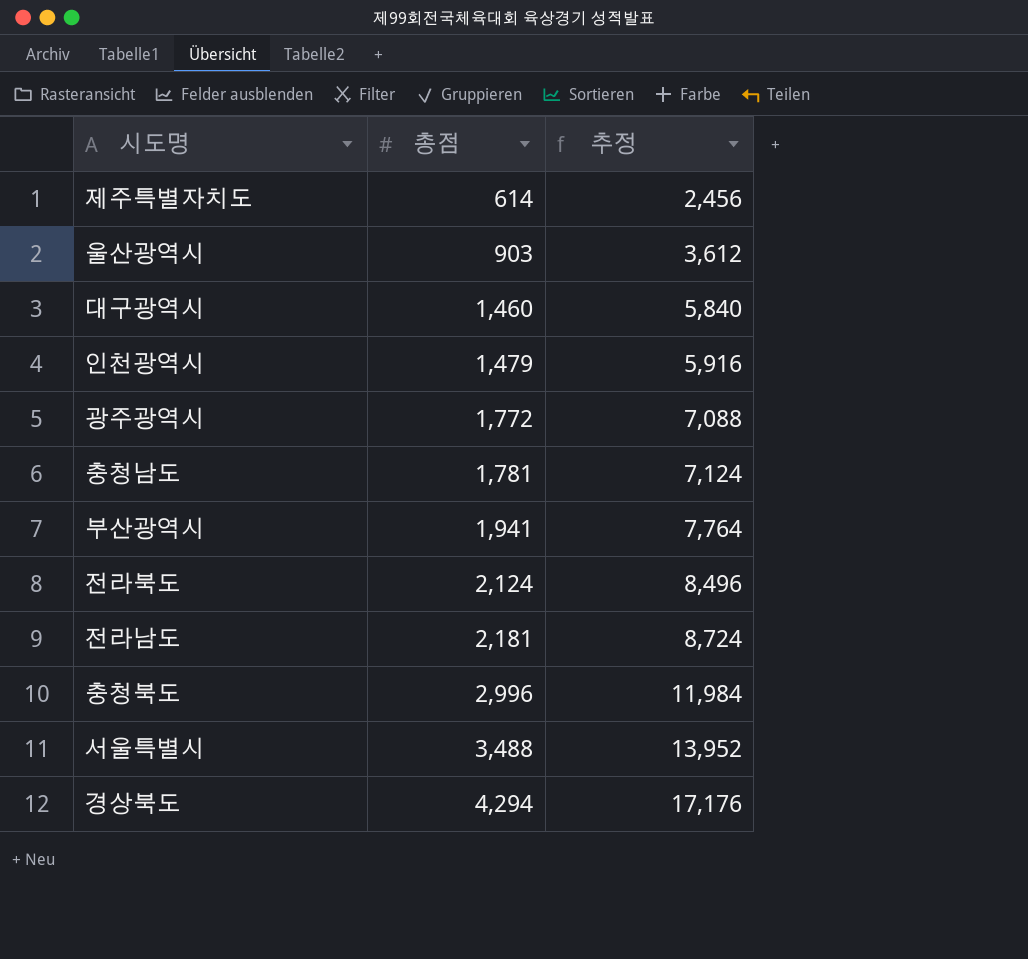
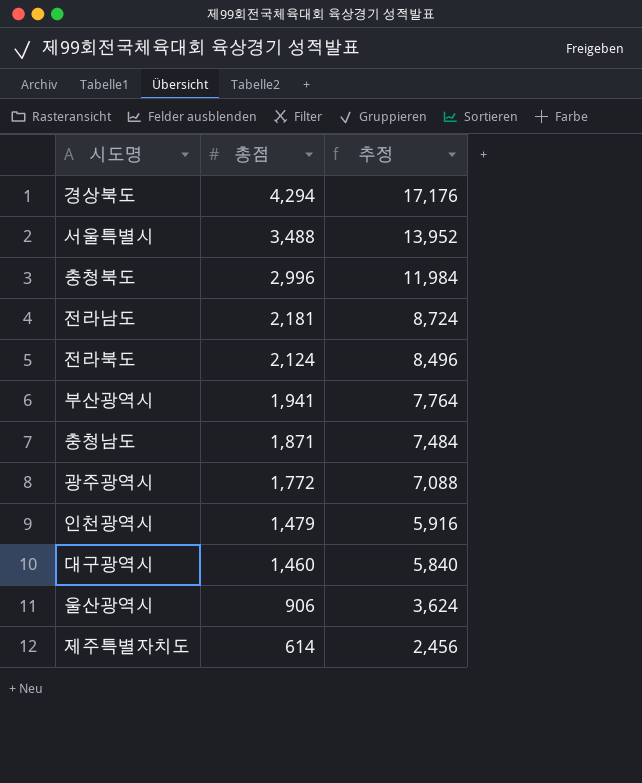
row order: 총점 ascending -> 총점 descending
충청남도 | 총점: 1,781 -> 1,871
충청남도 | 추정: 7,124 -> 7,484
울산광역시 | 총점: 903 -> 906
울산광역시 | 추정: 3,612 -> 3,624

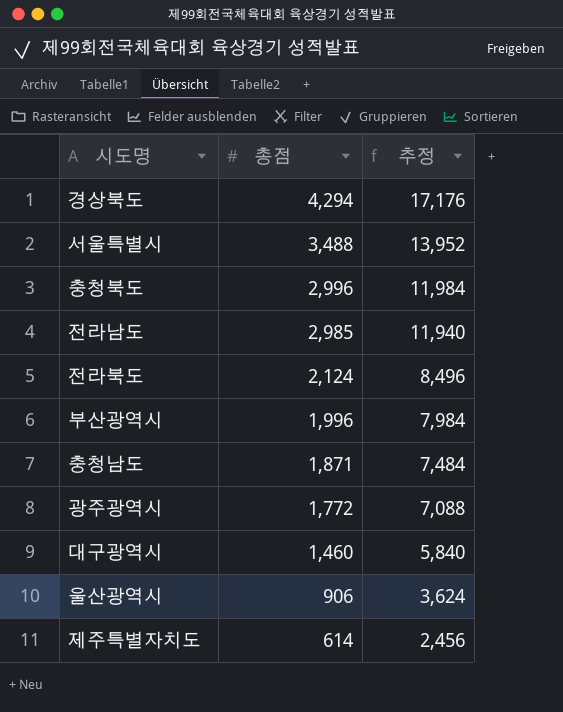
row 인천광역시: 1,479 | 5,916 -> none
전라남도 | 총점: 2,181 -> 2,985
전라남도 | 추정: 8,724 -> 11,940
부산광역시 | 총점: 1,941 -> 1,996
부산광역시 | 추정: 7,764 -> 7,984

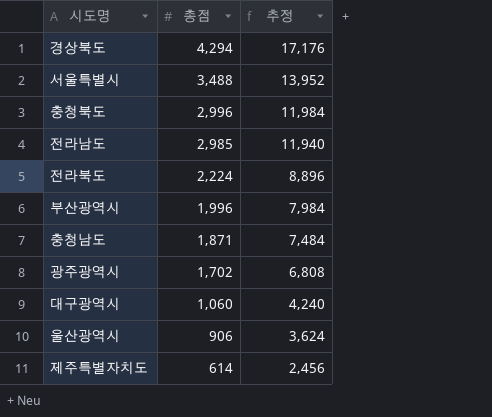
전라북도 | 총점: 2,124 -> 2,224
전라북도 | 추정: 8,496 -> 8,896
광주광역시 | 총점: 1,772 -> 1,702
광주광역시 | 추정: 7,088 -> 6,808
대구광역시 | 총점: 1,460 -> 1,060
대구광역시 | 추정: 5,840 -> 4,240

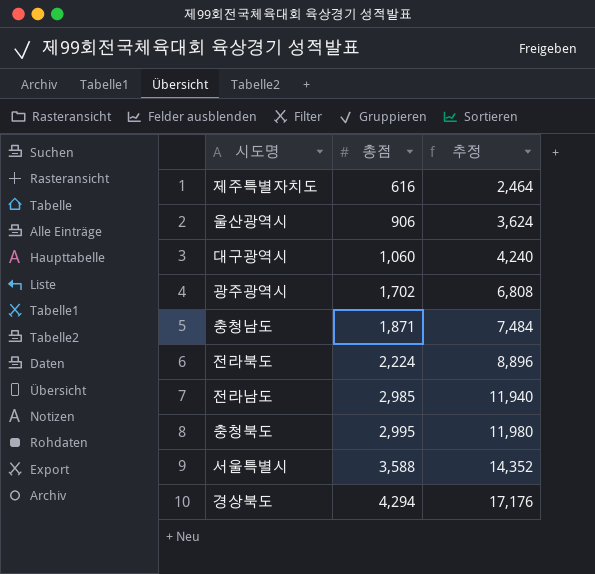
row order: 총점 descending -> 총점 ascending
row 부산광역시: 1,996 | 7,984 -> none
제주특별자치도 | 총점: 614 -> 616
제주특별자치도 | 추정: 2,456 -> 2,464
충청북도 | 총점: 2,996 -> 2,995
충청북도 | 추정: 11,984 -> 11,980
서울특별시 | 총점: 3,488 -> 3,588
서울특별시 | 추정: 13,952 -> 14,352

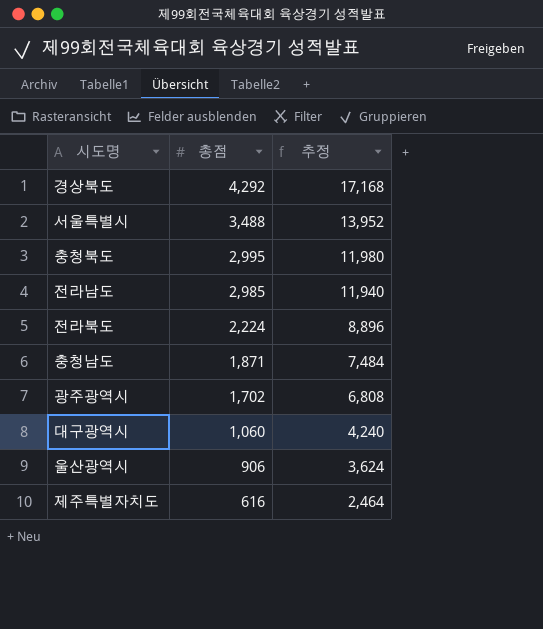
row order: 총점 ascending -> 총점 descending
경상북도 | 총점: 4,294 -> 4,292
경상북도 | 추정: 17,176 -> 17,168
서울특별시 | 총점: 3,588 -> 3,488
서울특별시 | 추정: 14,352 -> 13,952

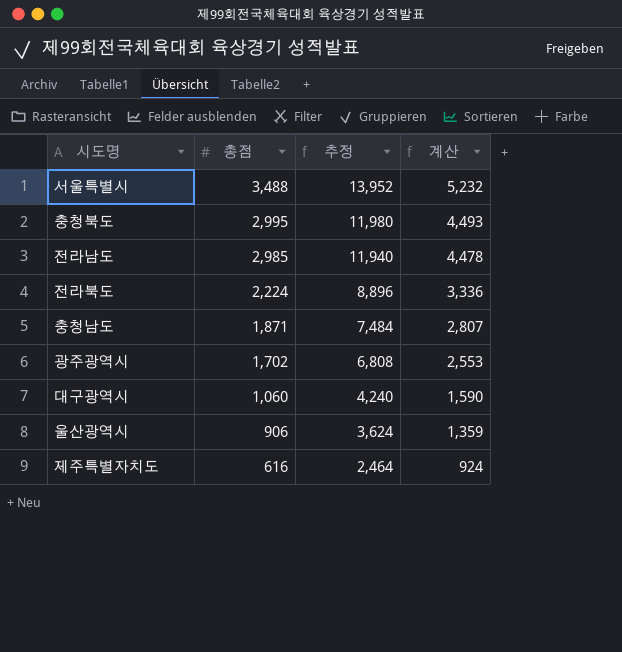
column 계산 | formula: none -> [총점] * 1.5
row 경상북도: 4,292 | 17,168 -> none

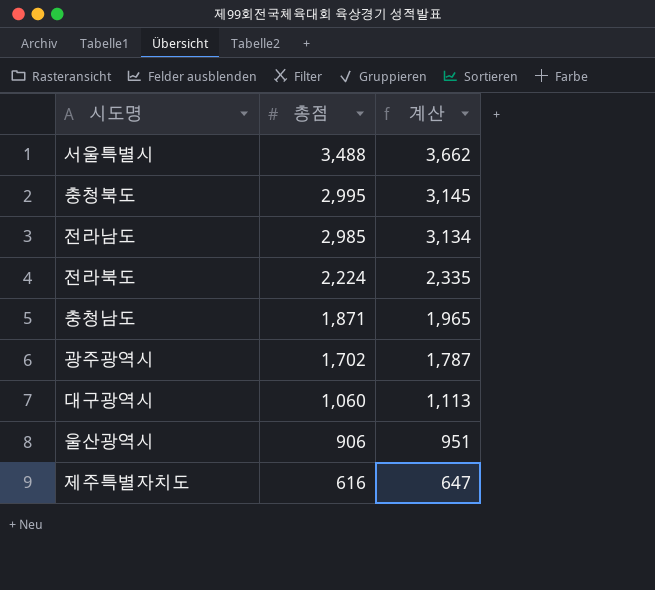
column 추정 | formula: [총점] * 4 -> none
column 계산 | formula: [총점] * 1.5 -> [총점] * 1.05

